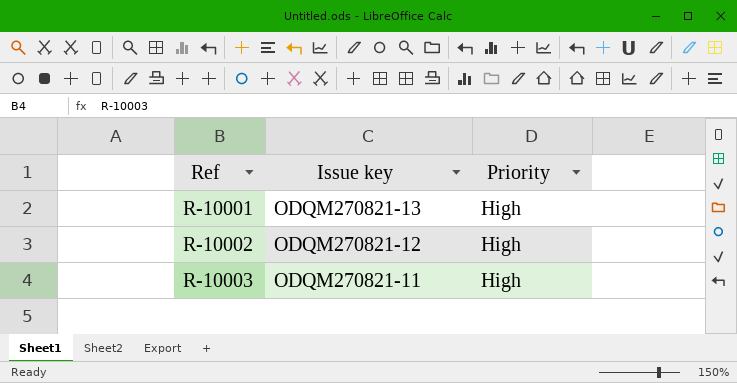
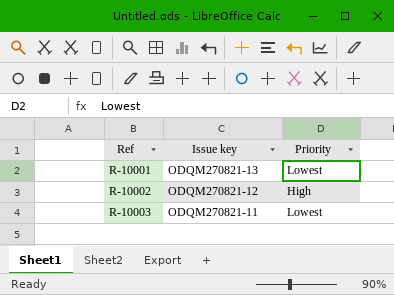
R-10001 | Priority: High -> Lowest
R-10003 | Priority: High -> Lowest

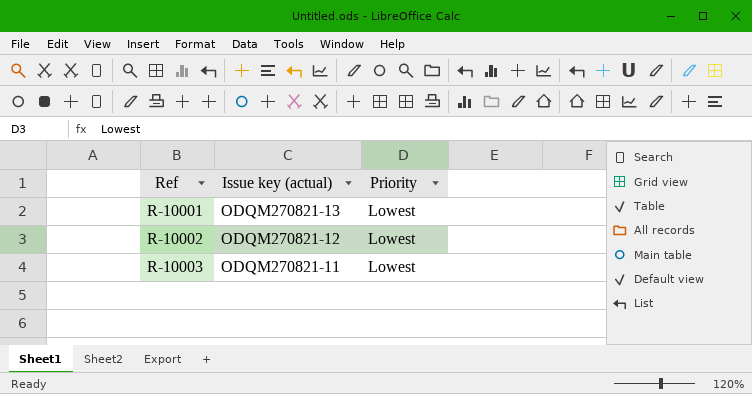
column name: Issue key -> Issue key (actual)
R-10002 | Priority: High -> Lowest

